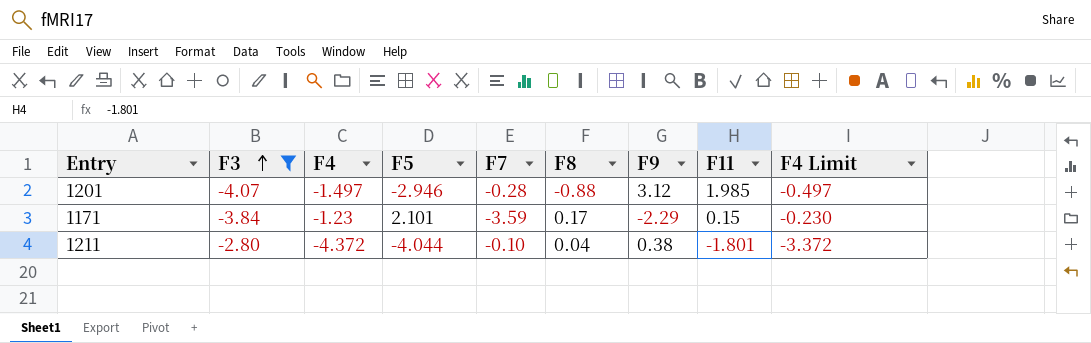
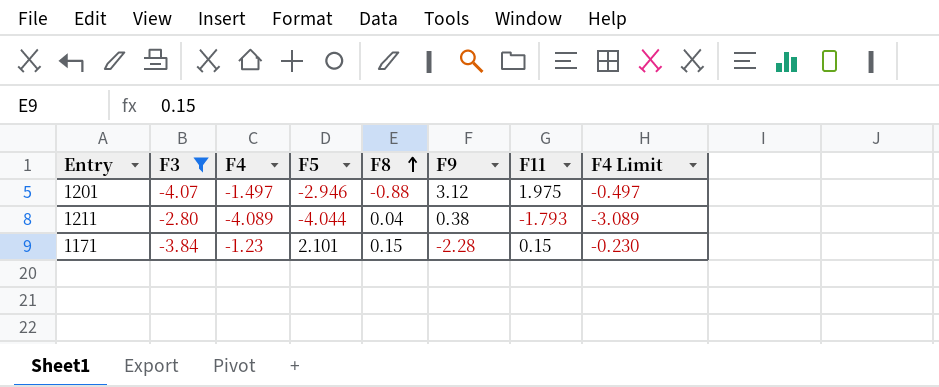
row order: F3 ascending -> F8 ascending
column F7 | position: 5 -> none
1201 | F11: 1.985 -> 1.975
1211 | F4: -4.372 -> -4.089
1211 | F11: -1.801 -> -1.793
1211 | F4 Limit: -3.372 -> -3.089
1171 | F8: 0.17 -> 0.15
1171 | F9: -2.29 -> -2.28

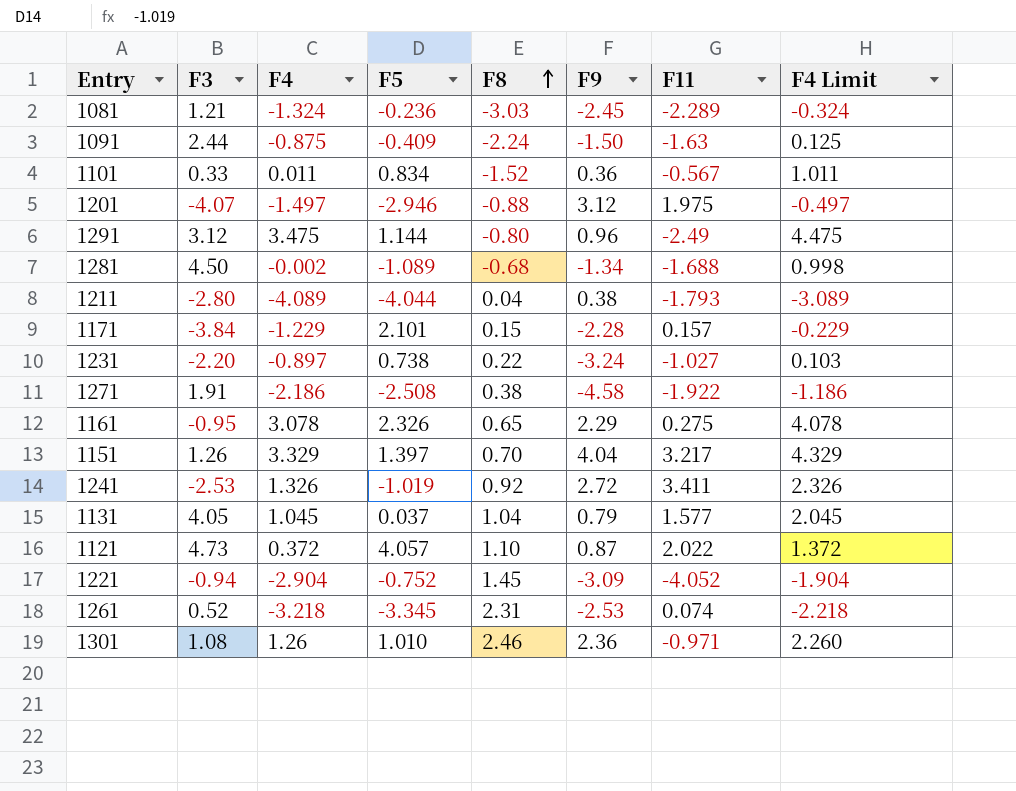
filter: F3 <= -2.80 -> none
1171 | F4: -1.23 -> -1.229
1171 | F11: 0.15 -> 0.157
1171 | F4 Limit: -0.230 -> -0.229

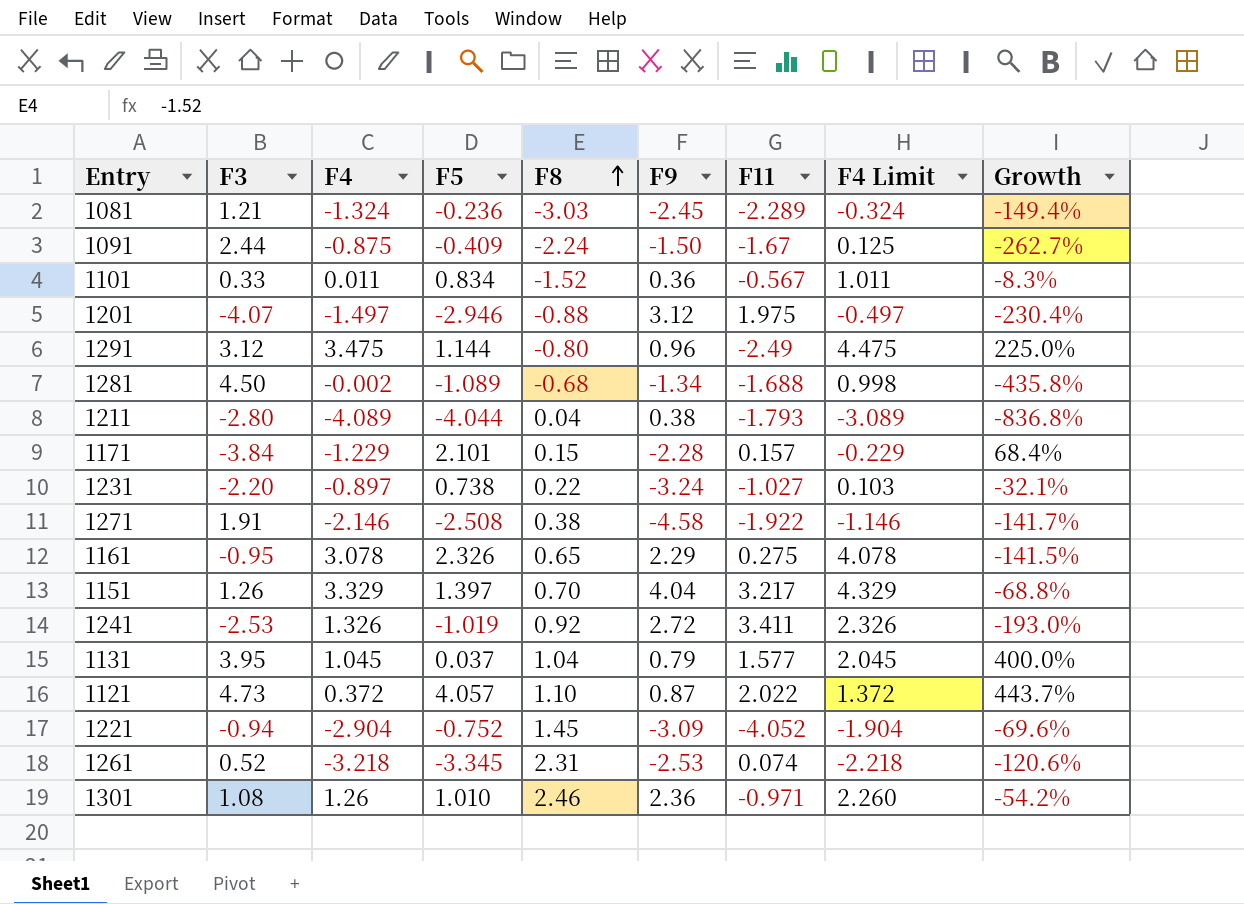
column Growth | formula: none -> ([F3] - [F9]) / [F9]
1091 | F11: -1.63 -> -1.67
1271 | F4: -2.186 -> -2.146
1271 | F4 Limit: -1.186 -> -1.146
1131 | F3: 4.05 -> 3.95

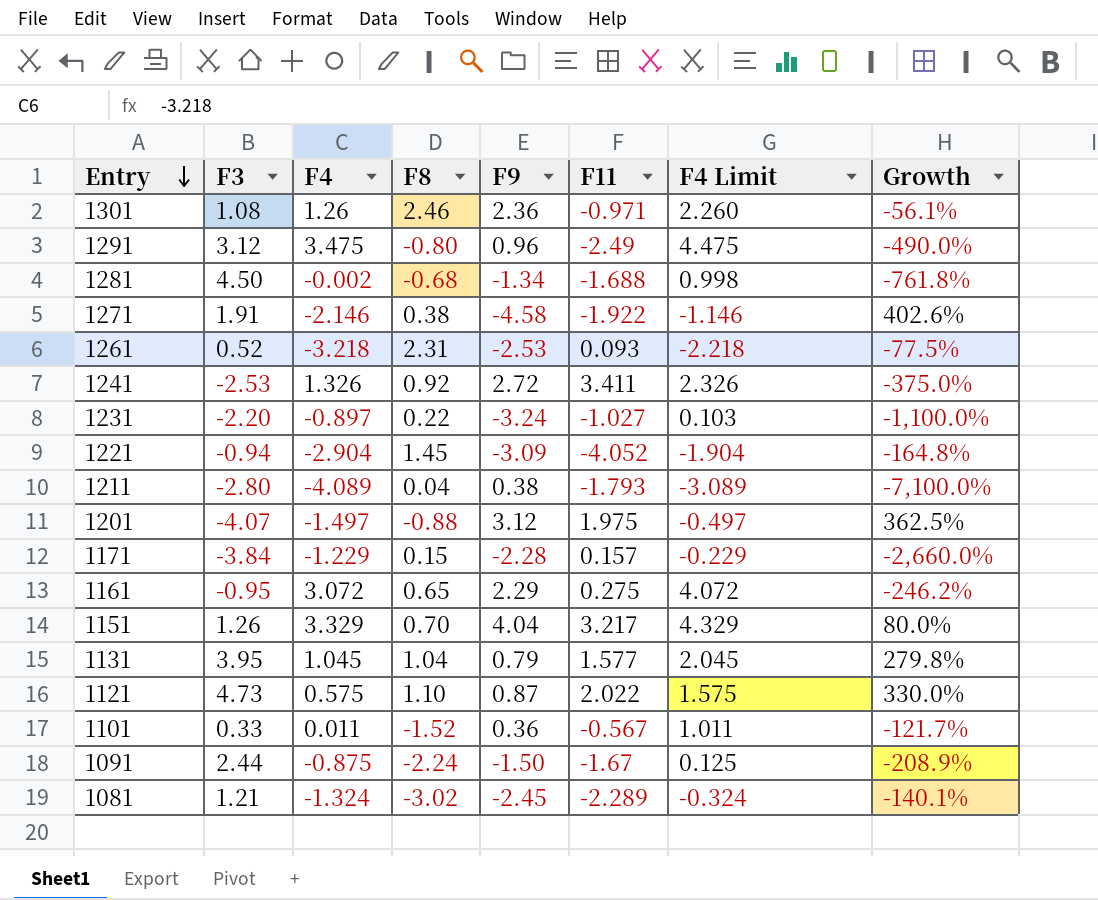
row order: F8 ascending -> Entry descending
column F5 | position: 4 -> none
column Growth | formula: ([F3] - [F9]) / [F9] -> ([F3] - [F8]) / [F8]
1261 | F11: 0.074 -> 0.093
1161 | F4: 3.078 -> 3.072
1161 | F4 Limit: 4.078 -> 4.072
1121 | F4: 0.372 -> 0.575
1121 | F4 Limit: 1.372 -> 1.575
1081 | F8: -3.03 -> -3.02

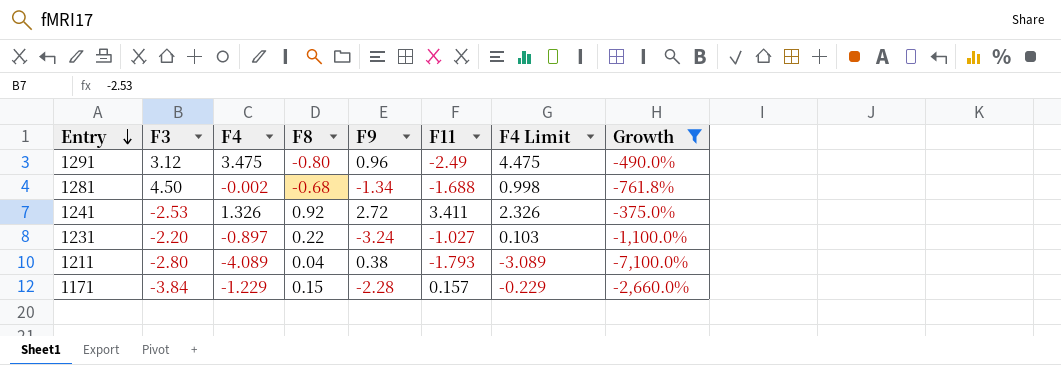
filter: none -> Growth <= -375.0%

